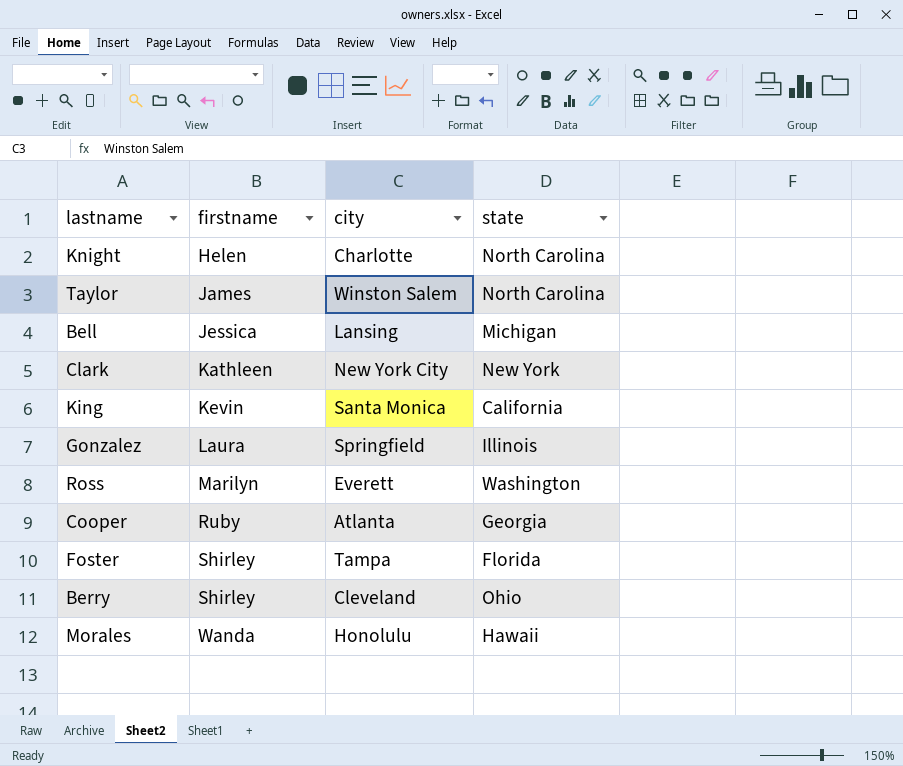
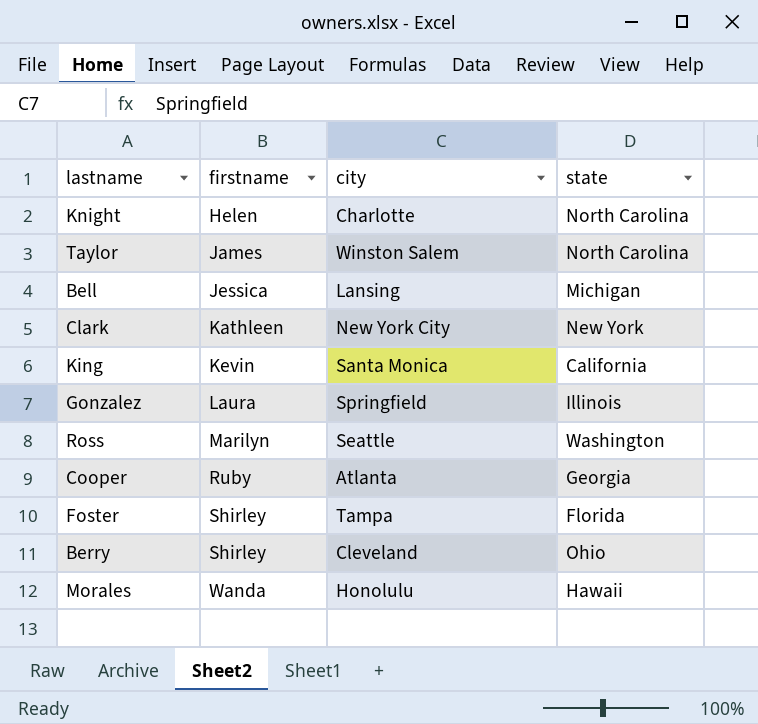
Ross | city: Everett -> Seattle

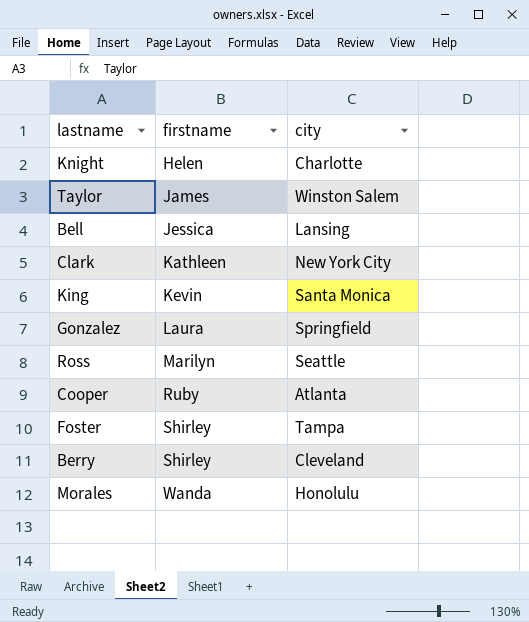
column state | position: 4 -> none

